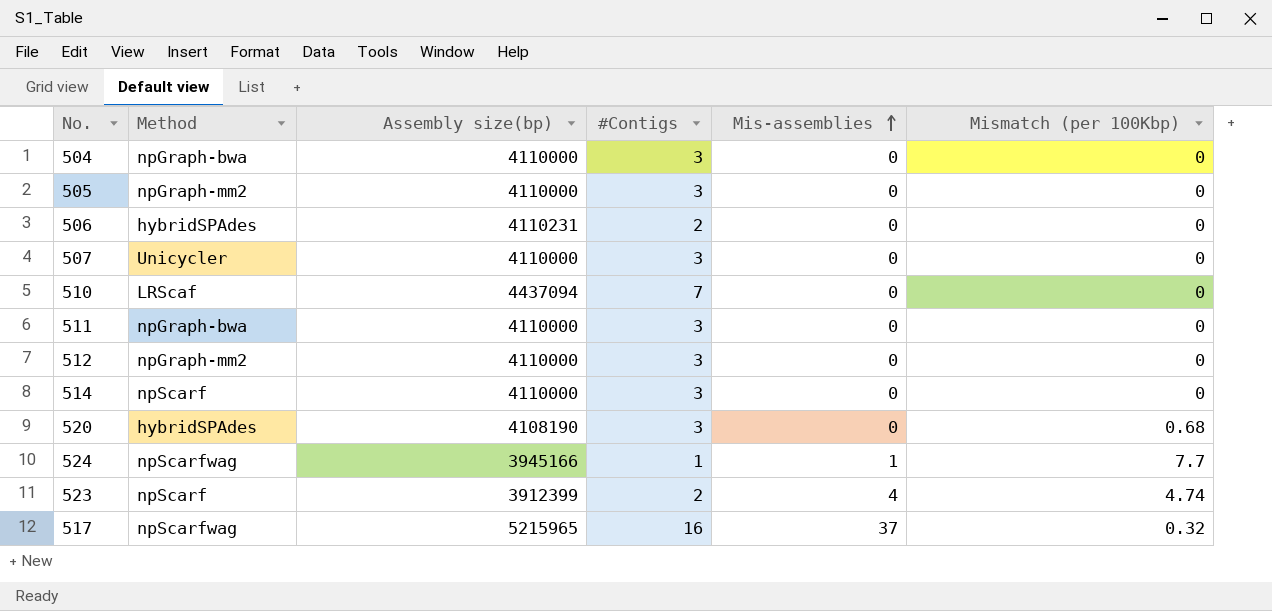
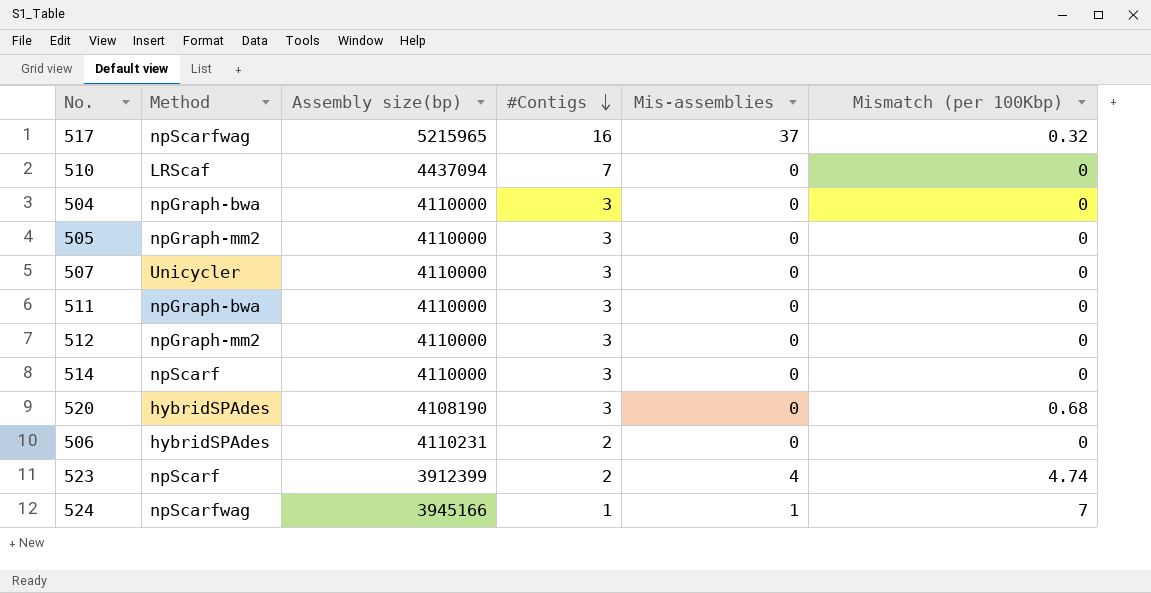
row order: Mis-assemblies ascending -> #Contigs descending
524 | Mismatch (per 100Kbp): 7.7 -> 7

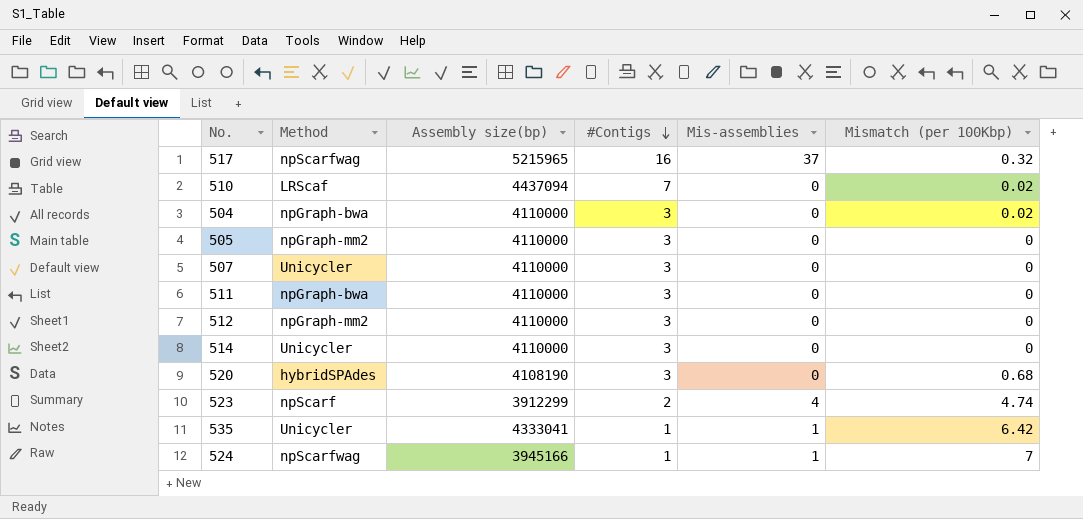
row 506: hybridSPAdes | 4110231 | 2 | 0 | 0 -> none
510 | Mismatch (per 100Kbp): 0 -> 0.02
504 | Mismatch (per 100Kbp): 0 -> 0.02
514 | Method: npScarf -> Unicycler
523 | Assembly size(bp): 3912399 -> 3912299
row 535: none -> Unicycler | 4333041 | 1 | 1 | 6.42

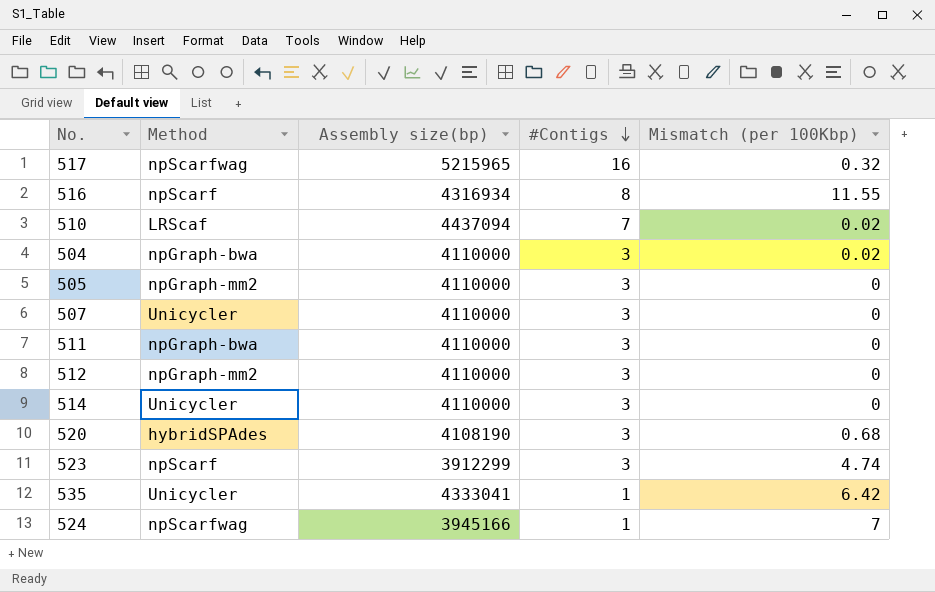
column Mis-assemblies | position: 5 -> none
row 516: none -> npScarf | 4316934 | 8 | 11.55
523 | #Contigs: 2 -> 3

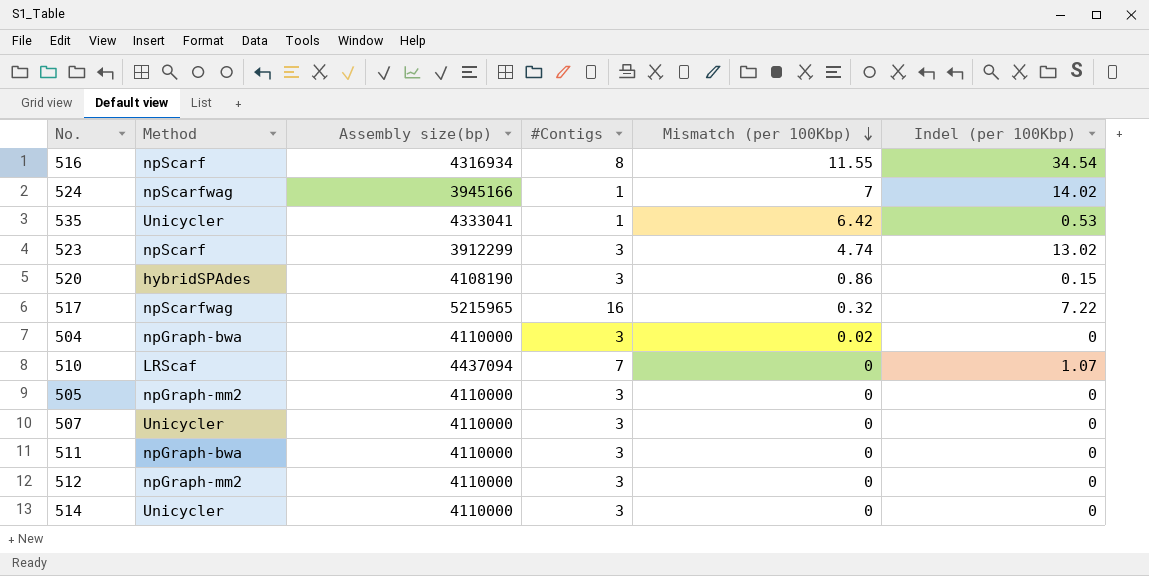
row order: #Contigs descending -> Mismatch (per 100Kbp) descending
column Indel (per 100Kbp) | position: none -> 6
520 | Mismatch (per 100Kbp): 0.68 -> 0.86
510 | Mismatch (per 100Kbp): 0.02 -> 0

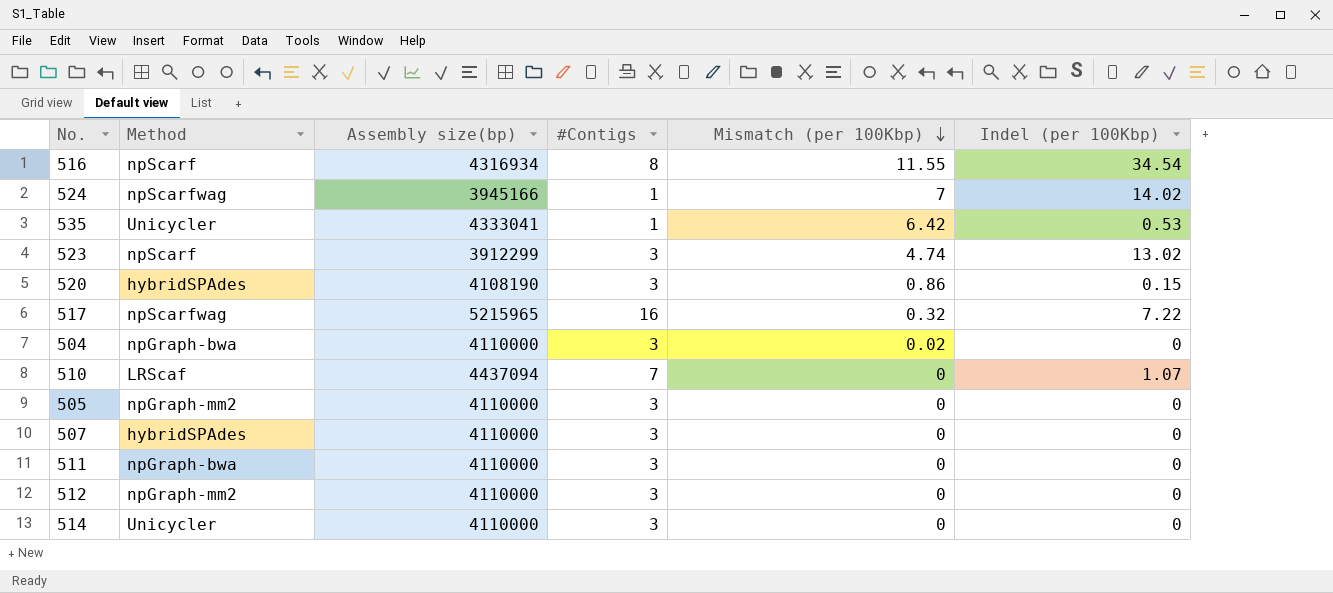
507 | Method: Unicycler -> hybridSPAdes

